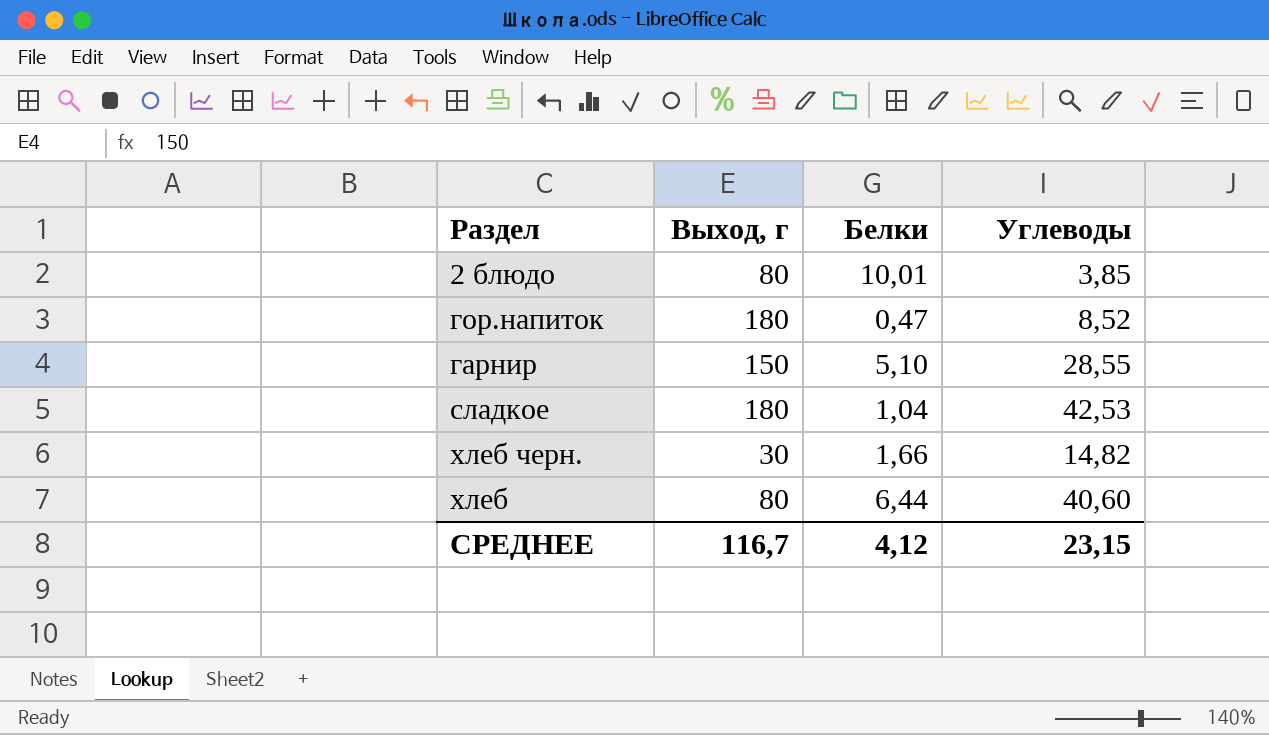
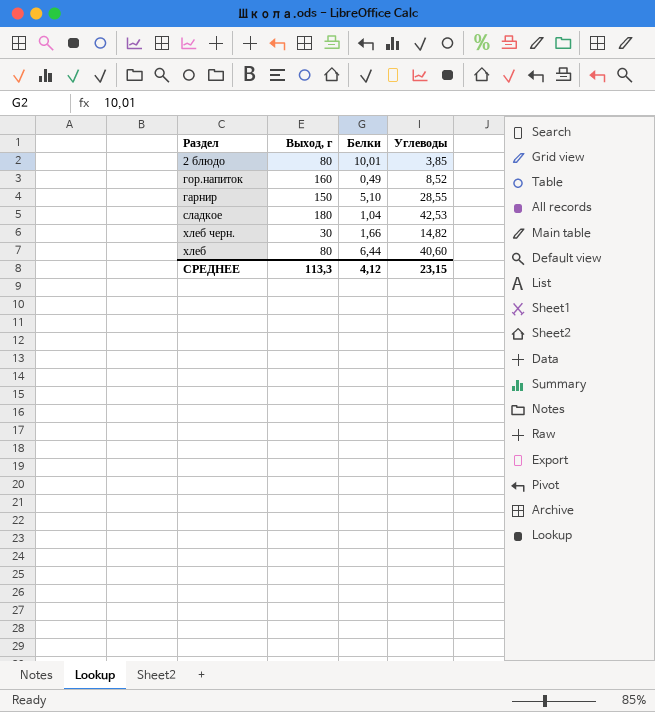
гор.напиток | Выход, г: 180 -> 160
гор.напиток | Белки: 0,47 -> 0,49
СРЕДНЕЕ | Выход, г: 116,7 -> 113,3

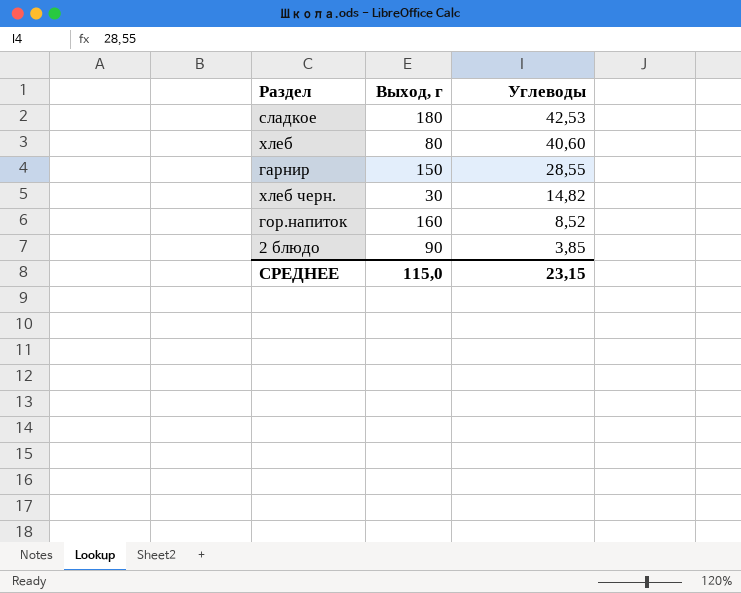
row order: none -> Углеводы descending
column Белки | position: 3 -> none
2 блюдо | Выход, г: 80 -> 90
СРЕДНЕЕ | Выход, г: 113,3 -> 115,0

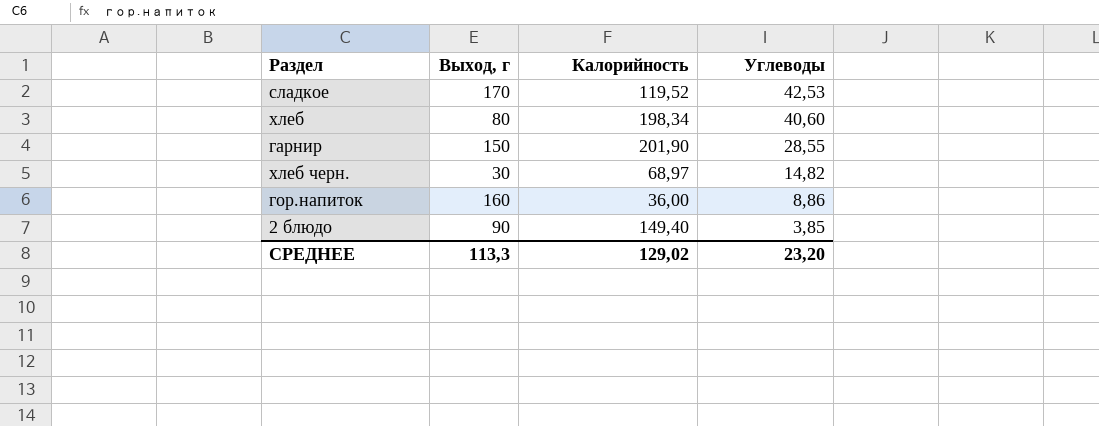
column Калорийность | position: none -> 3
сладкое | Выход, г: 180 -> 170
гор.напиток | Углеводы: 8,52 -> 8,86
СРЕДНЕЕ | Выход, г: 115,0 -> 113,3
СРЕДНЕЕ | Углеводы: 23,15 -> 23,20

